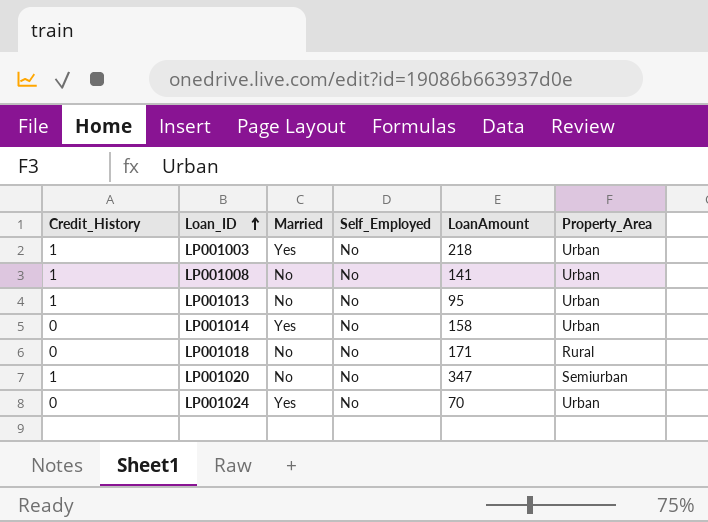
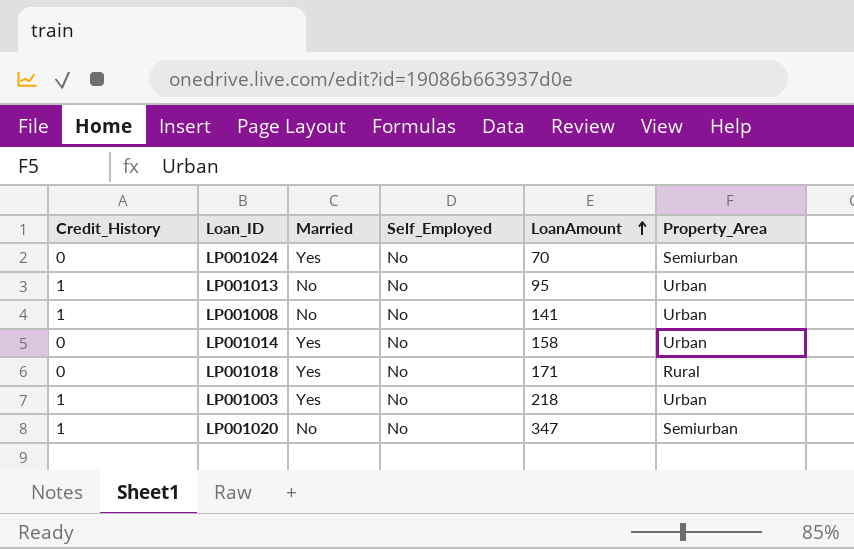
row order: Loan_ID ascending -> LoanAmount ascending
LP001024 | Property_Area: Urban -> Semiurban
LP001018 | Married: No -> Yes

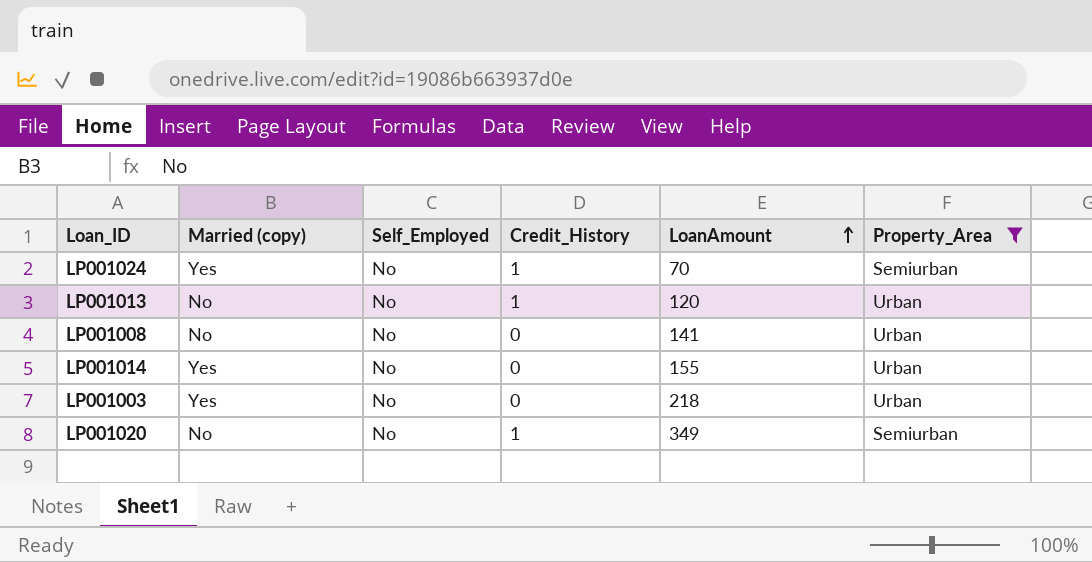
filter: none -> Property_Area != Rural
column name: Married -> Married (copy)
column Credit_History | position: 1 -> 4
LP001024 | Credit_History: 0 -> 1
LP001013 | LoanAmount: 95 -> 120
LP001008 | Credit_History: 1 -> 0
LP001014 | LoanAmount: 158 -> 155
LP001003 | Credit_History: 1 -> 0
LP001020 | LoanAmount: 347 -> 349

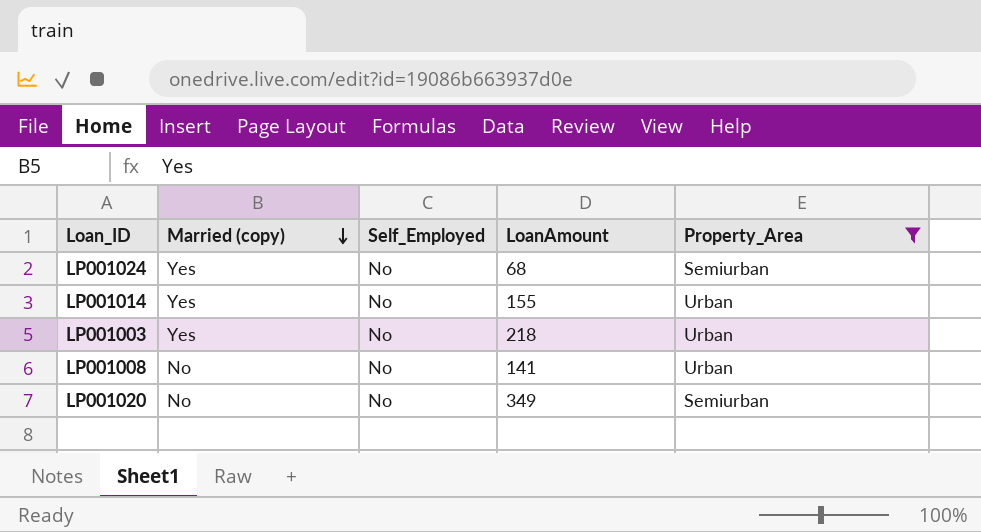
row order: LoanAmount ascending -> Married (copy) descending
column Credit_History | position: 4 -> none
row LP001013: No | No | 1 | 120 | Urban -> none
LP001024 | LoanAmount: 70 -> 68

